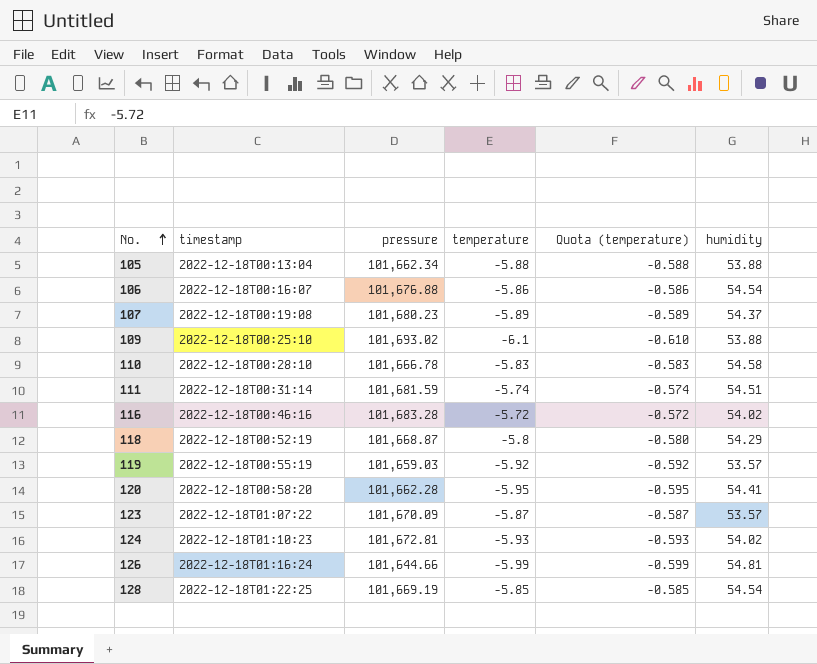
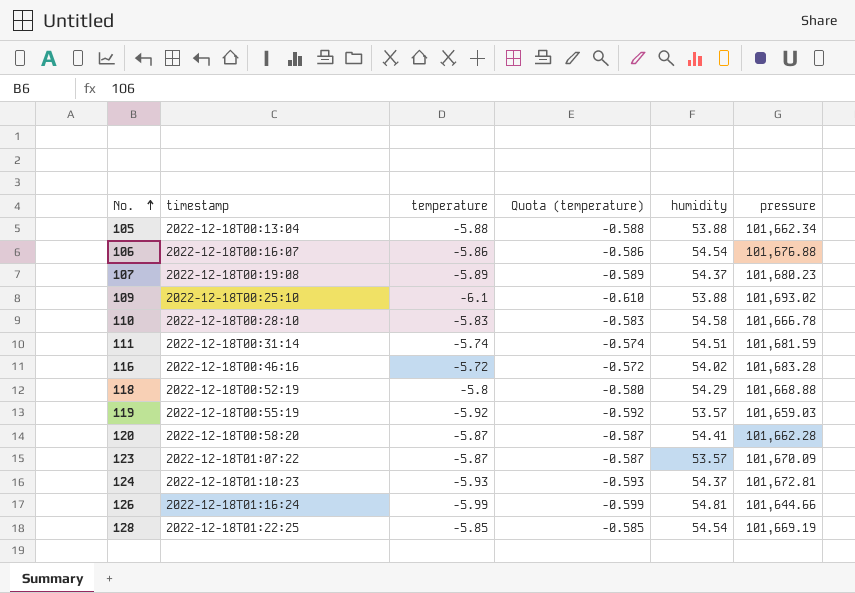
column pressure | position: 3 -> 6
118 | pressure: 101,668.87 -> 101,668.88
120 | temperature: -5.95 -> -5.87
120 | Quota (temperature): -0.595 -> -0.587
124 | humidity: 54.02 -> 54.37

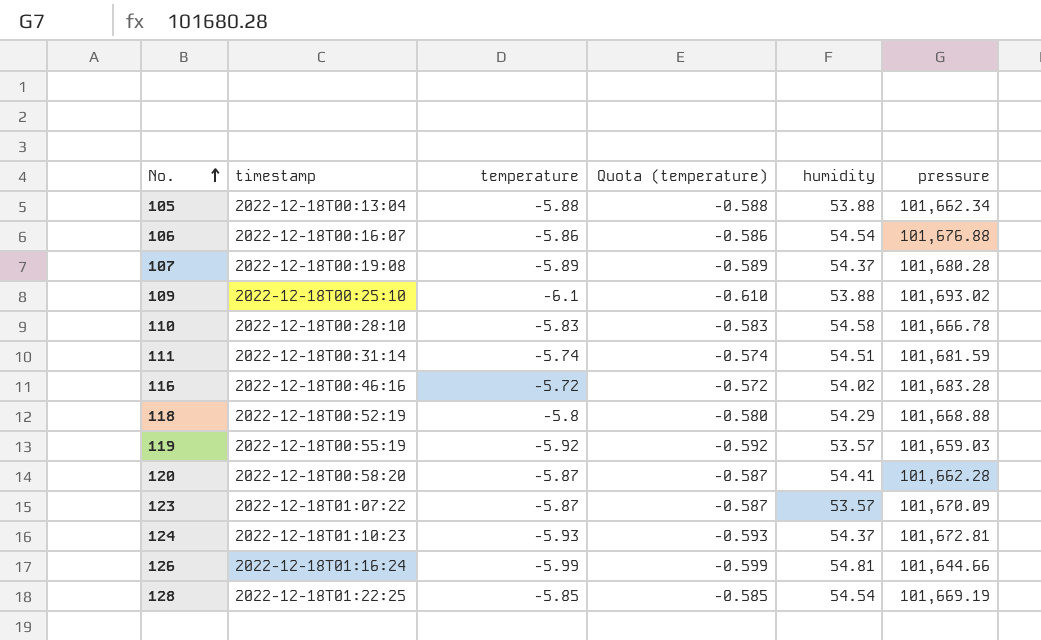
107 | pressure: 101,680.23 -> 101,680.28

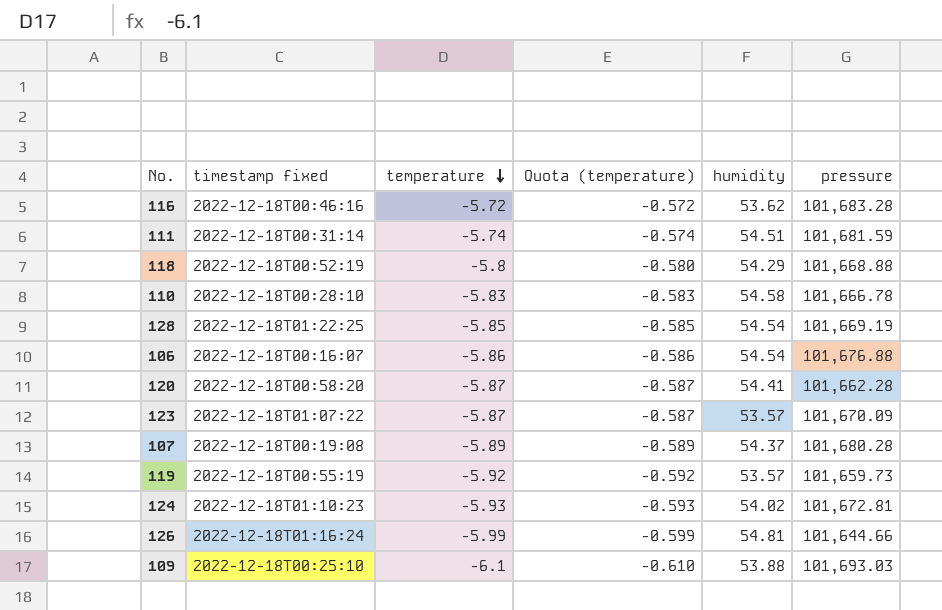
row order: No. ascending -> temperature descending
column name: timestamp -> timestamp fixed
row 105: 2022-12-18T00:13:04 | -5.88 | -0.588 | 53.88 | 101,662.34 -> none
116 | humidity: 54.02 -> 53.62
119 | pressure: 101,659.03 -> 101,659.73
124 | humidity: 54.37 -> 54.02
109 | pressure: 101,693.02 -> 101,693.03

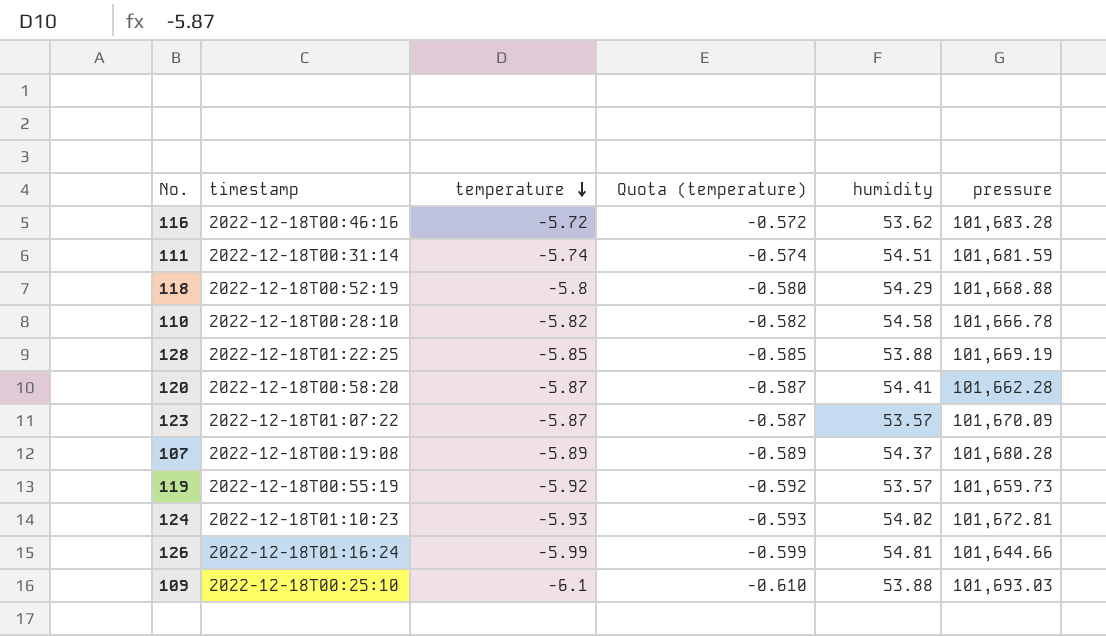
column name: timestamp fixed -> timestamp
row 106: 2022-12-18T00:16:07 | -5.86 | -0.586 | 54.54 | 101,676.88 -> none
110 | temperature: -5.83 -> -5.82
110 | Quota (temperature): -0.583 -> -0.582
128 | humidity: 54.54 -> 53.88

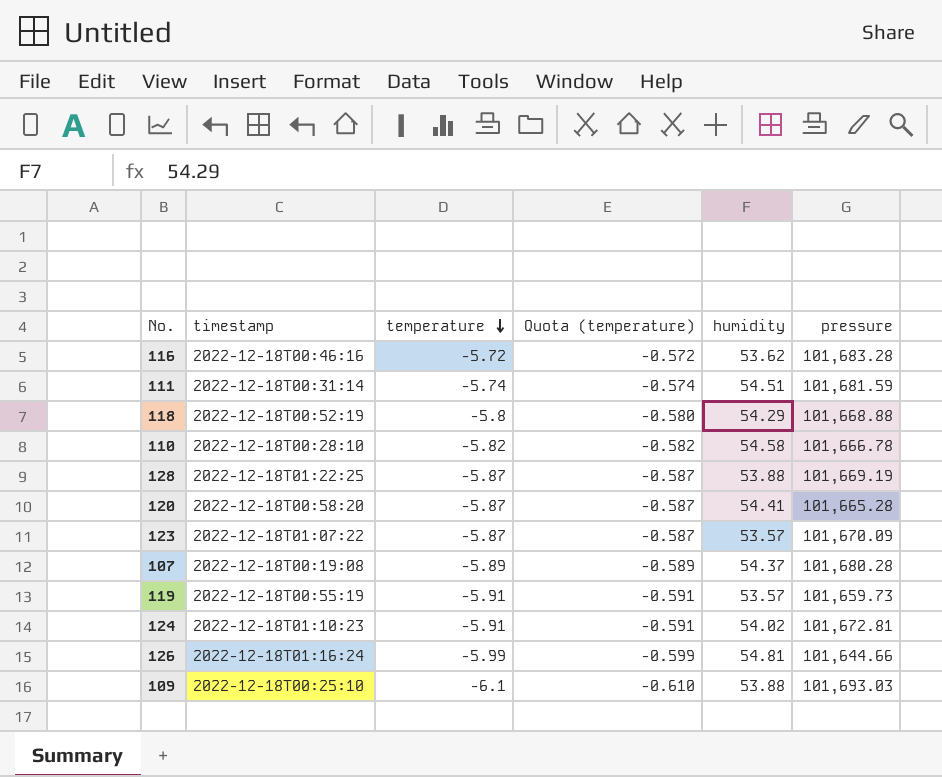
128 | temperature: -5.85 -> -5.87
128 | Quota (temperature): -0.585 -> -0.587
120 | pressure: 101,662.28 -> 101,665.28
119 | temperature: -5.92 -> -5.91
119 | Quota (temperature): -0.592 -> -0.591
124 | temperature: -5.93 -> -5.91
124 | Quota (temperature): -0.593 -> -0.591

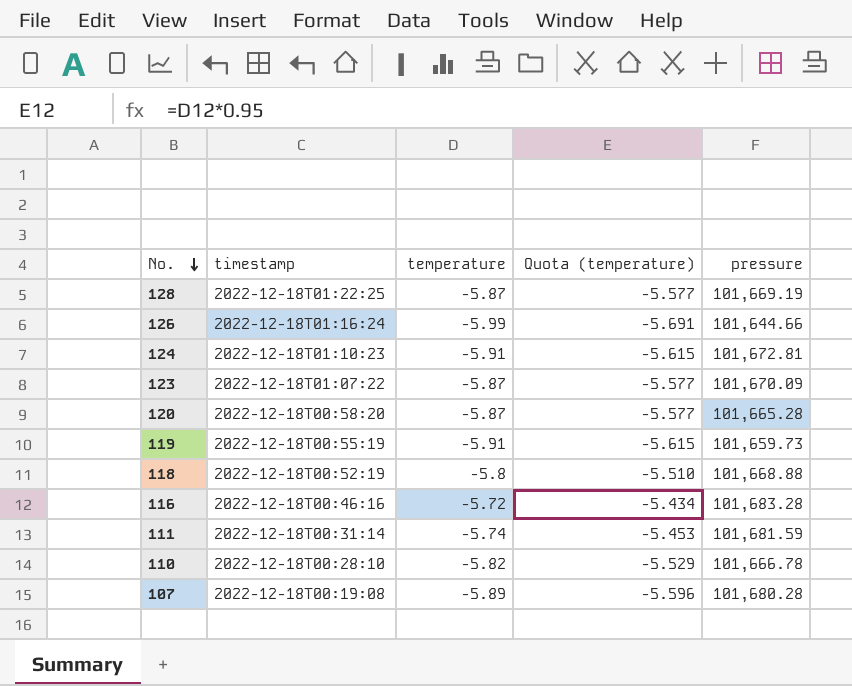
row order: temperature descending -> No. descending
column humidity | position: 5 -> none
column Quota (temperature) | formula: [temperature] * 0.1 -> [temperature] * 0.95
row 109: 2022-12-18T00:25:10 | -6.1 | -0.610 | 53.88 | 101,693.03 -> none

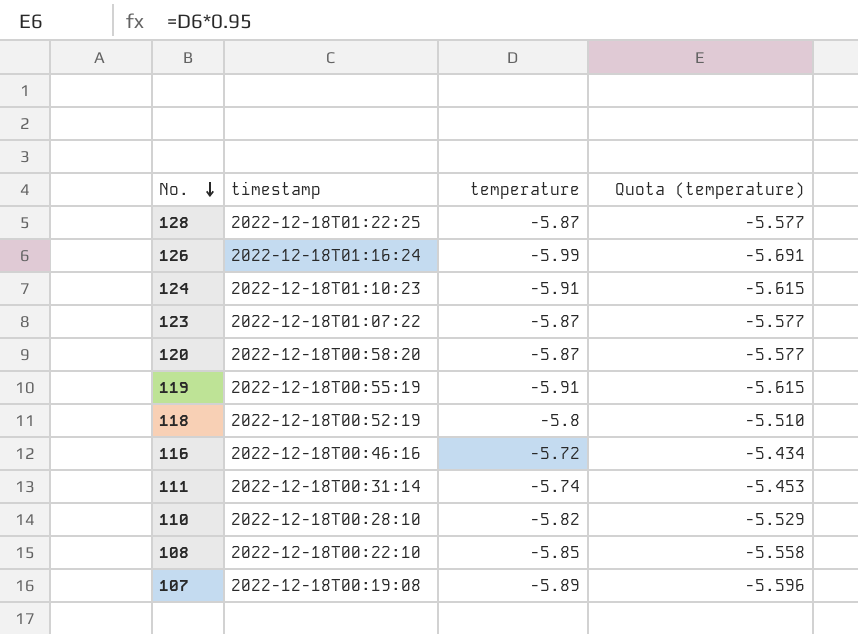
column pressure | position: 5 -> none
row 108: none -> 2022-12-18T00:22:10 | -5.85 | -5.558

